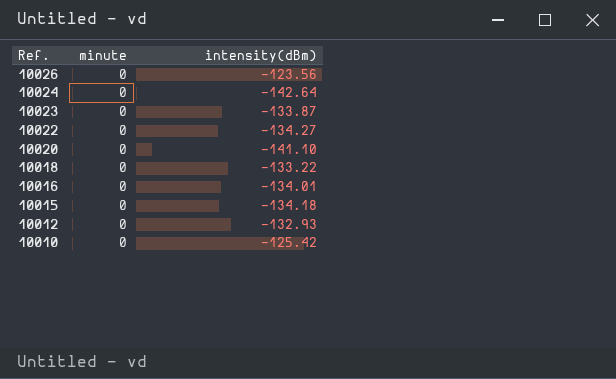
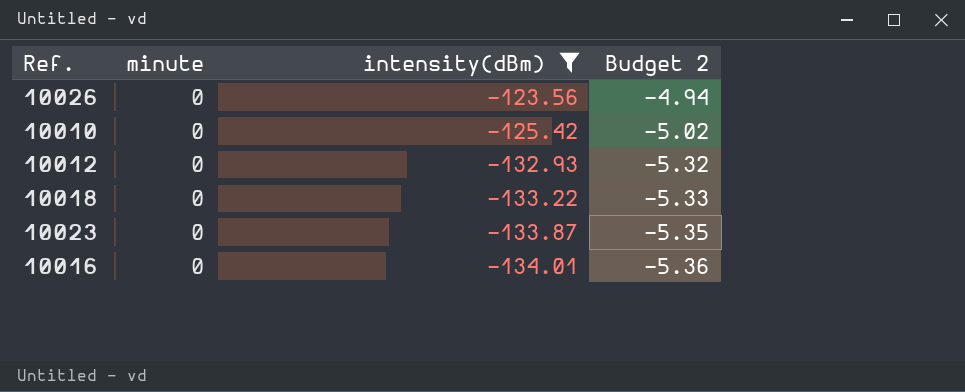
filter: none -> intensity(dBm) >= -134.01
row order: Ref. descending -> intensity(dBm) descending
column Budget 2 | formula: none -> [intensity(dBm)] * 0.04

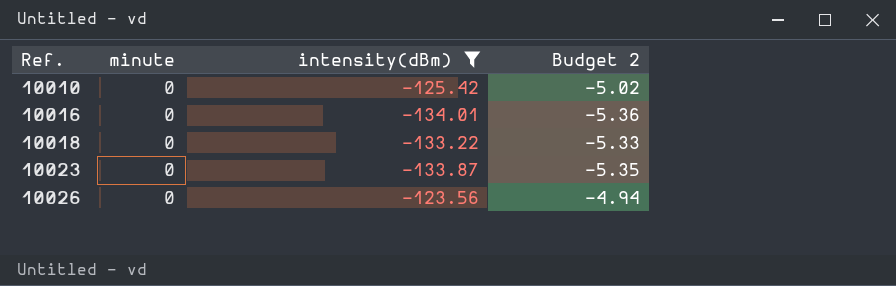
row order: intensity(dBm) descending -> Ref. ascending
row 10012: 0 | -132.93 | -5.32 -> none

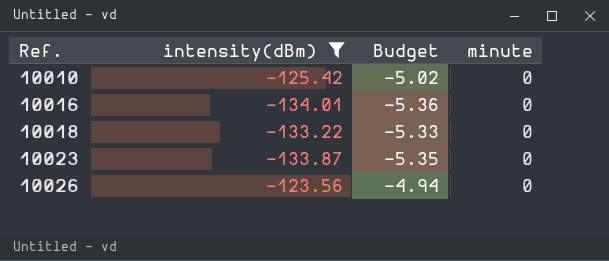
column name: Budget 2 -> Budget
column minute | position: 2 -> 4

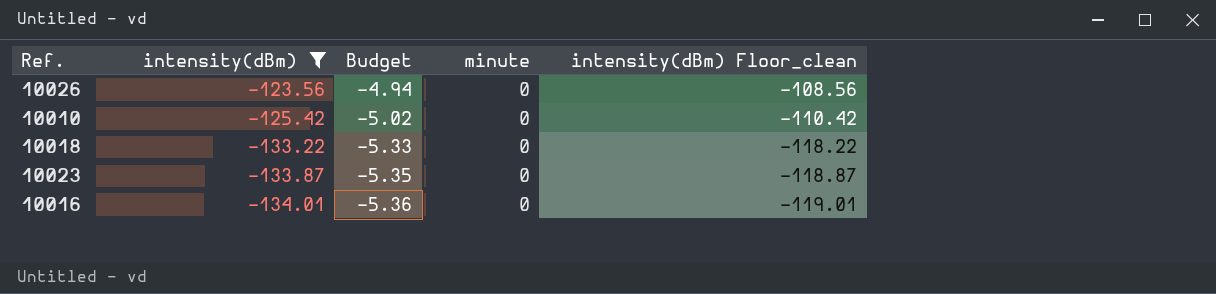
row order: Ref. ascending -> intensity(dBm) descending
column intensity(dBm) Floor_clean | formula: none -> [intensity(dBm)] + 15

